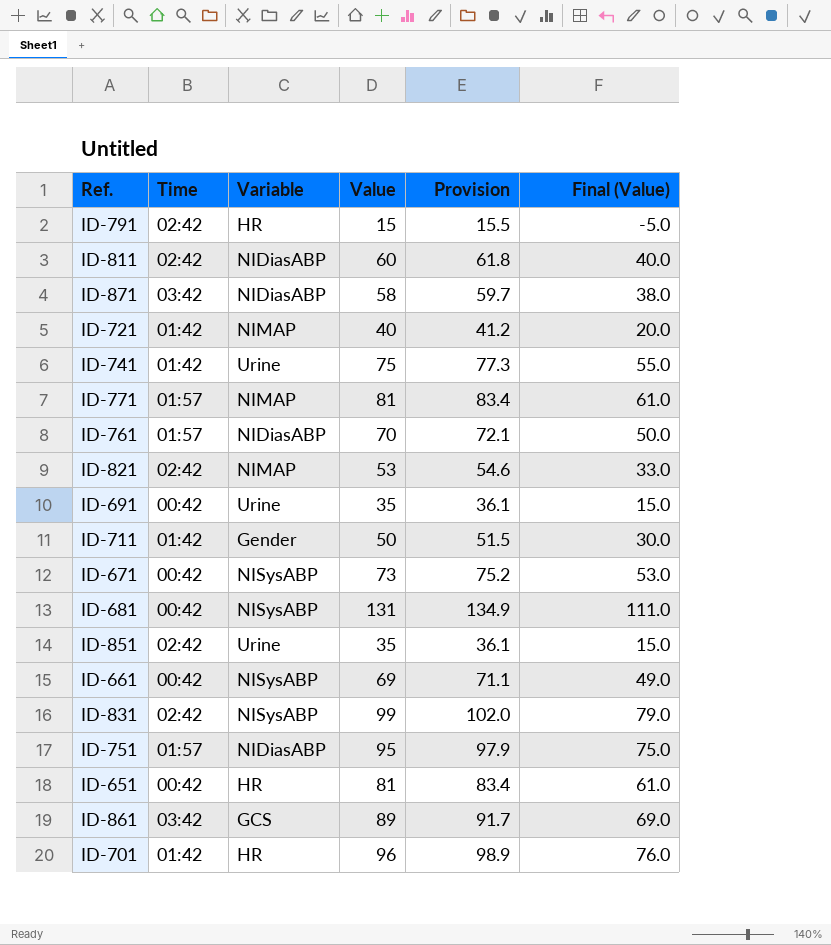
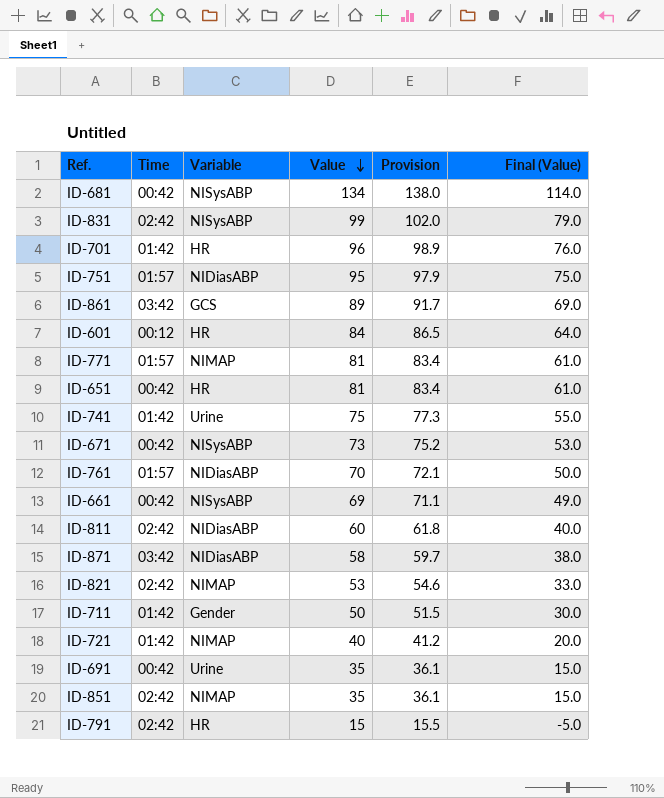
row order: none -> Value descending
ID-681 | Value: 131 -> 134
ID-681 | Provision: 134.9 -> 138.0
ID-681 | Final (Value): 111.0 -> 114.0
row ID-601: none -> 00:12 | HR | 84 | 86.5 | 64.0
ID-851 | Variable: Urine -> NIMAP

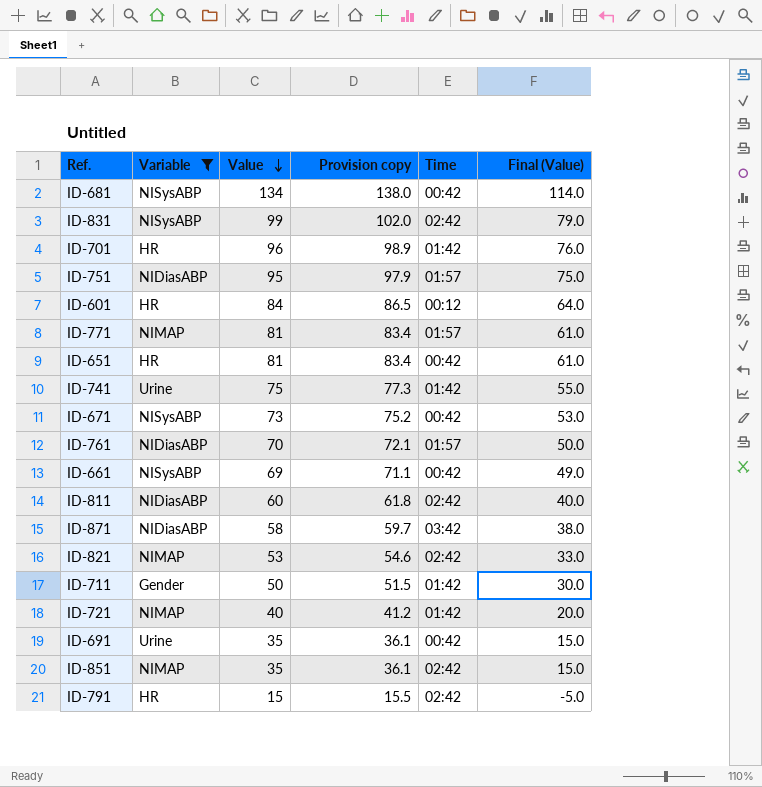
filter: none -> Variable != GCS
column name: Provision -> Provision copy
column Time | position: 2 -> 5

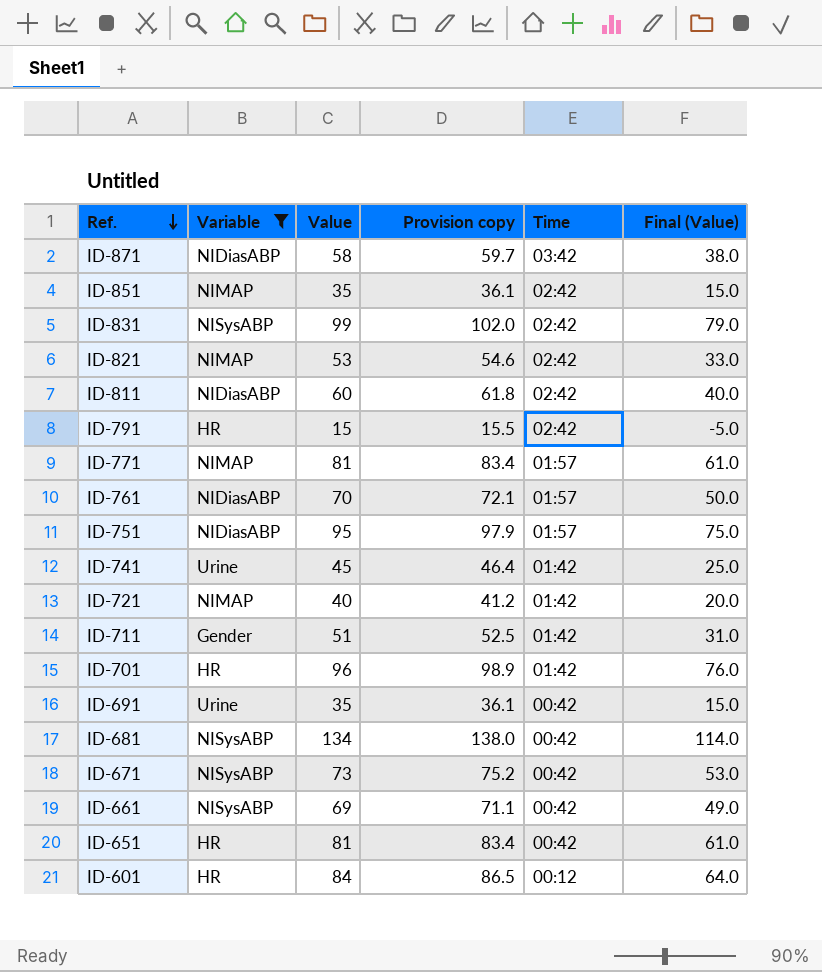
row order: Value descending -> Ref. descending
ID-741 | Value: 75 -> 45
ID-741 | Provision copy: 77.3 -> 46.4
ID-741 | Final (Value): 55.0 -> 25.0
ID-711 | Value: 50 -> 51
ID-711 | Provision copy: 51.5 -> 52.5
ID-711 | Final (Value): 30.0 -> 31.0

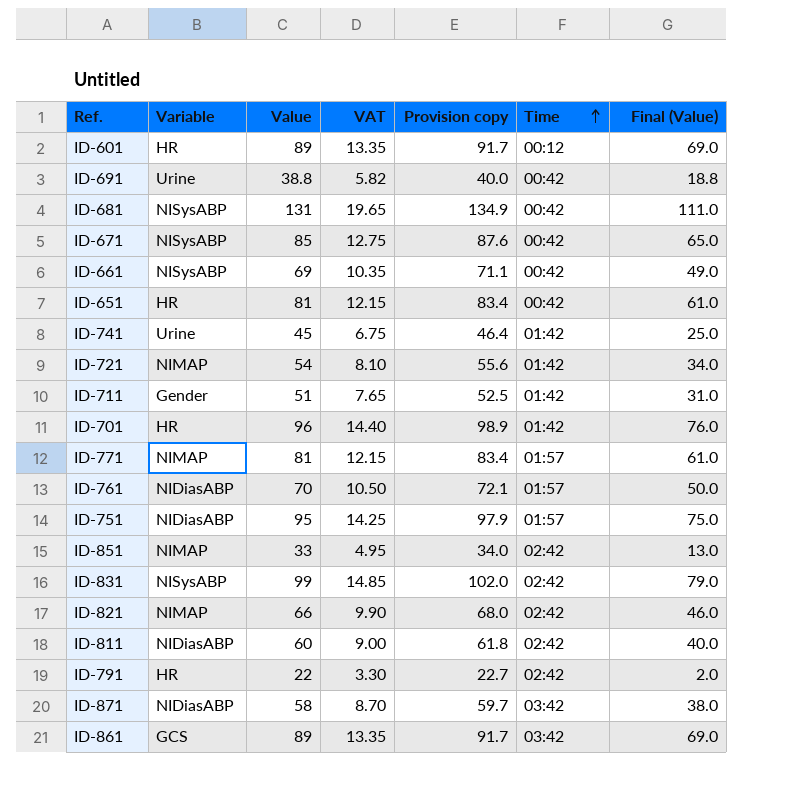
filter: Variable != GCS -> none
row order: Ref. descending -> Time ascending
column VAT | formula: none -> [Value] * 0.15
ID-601 | Value: 84 -> 89
ID-601 | Provision copy: 86.5 -> 91.7
ID-601 | Final (Value): 64.0 -> 69.0
ID-691 | Value: 35 -> 38.8
ID-691 | Provision copy: 36.1 -> 40.0
ID-691 | Final (Value): 15.0 -> 18.8
ID-681 | Value: 134 -> 131
ID-681 | Provision copy: 138.0 -> 134.9
ID-681 | Final (Value): 114.0 -> 111.0
ID-671 | Value: 73 -> 85
ID-671 | Provision copy: 75.2 -> 87.6
ID-671 | Final (Value): 53.0 -> 65.0
ID-721 | Value: 40 -> 54
ID-721 | Provision copy: 41.2 -> 55.6
ID-721 | Final (Value): 20.0 -> 34.0
ID-851 | Value: 35 -> 33
ID-851 | Provision copy: 36.1 -> 34.0
ID-851 | Final (Value): 15.0 -> 13.0
ID-821 | Value: 53 -> 66
ID-821 | Provision copy: 54.6 -> 68.0
ID-821 | Final (Value): 33.0 -> 46.0
ID-791 | Value: 15 -> 22
ID-791 | Provision copy: 15.5 -> 22.7
ID-791 | Final (Value): -5.0 -> 2.0

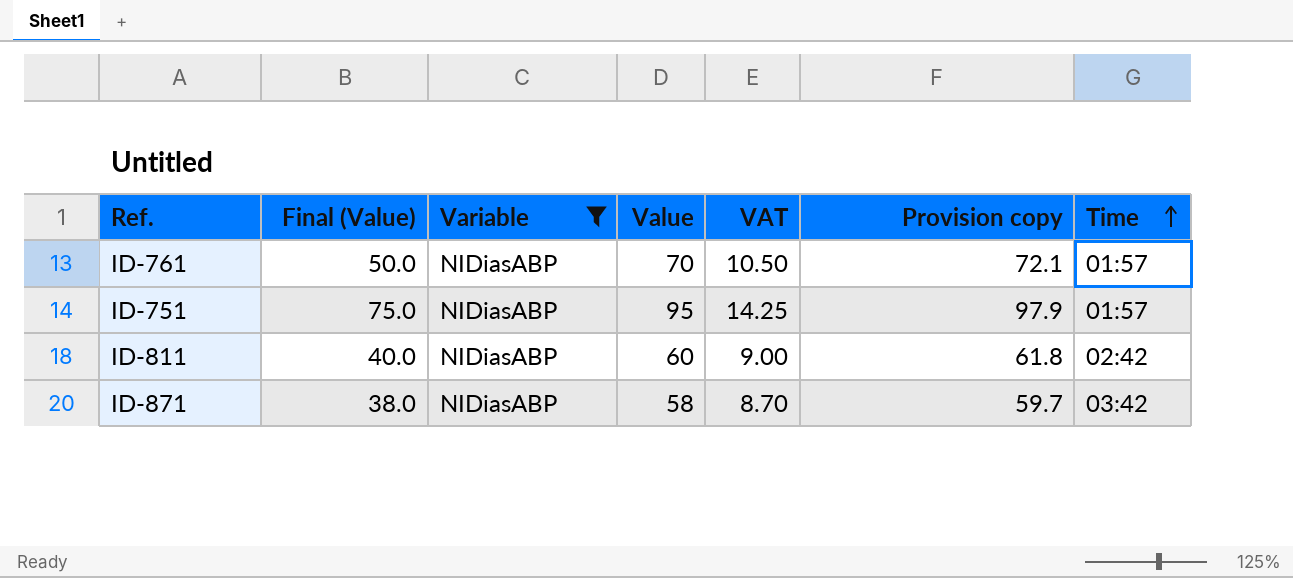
filter: none -> Variable = NIDiasABP
column Final (Value) | position: 7 -> 2

